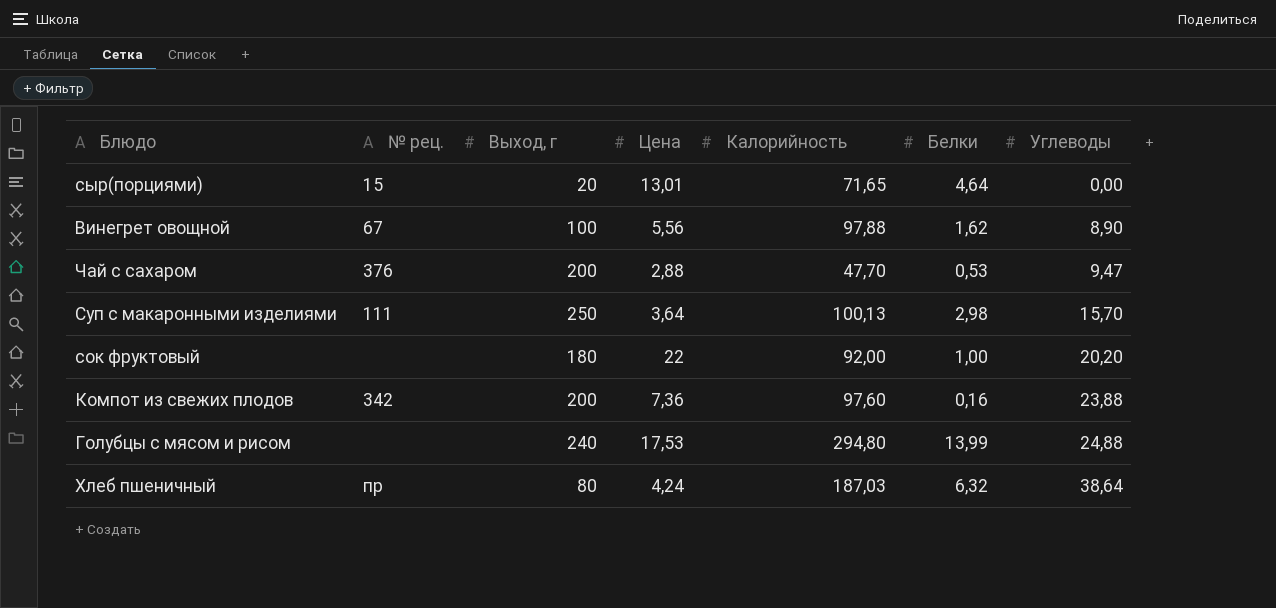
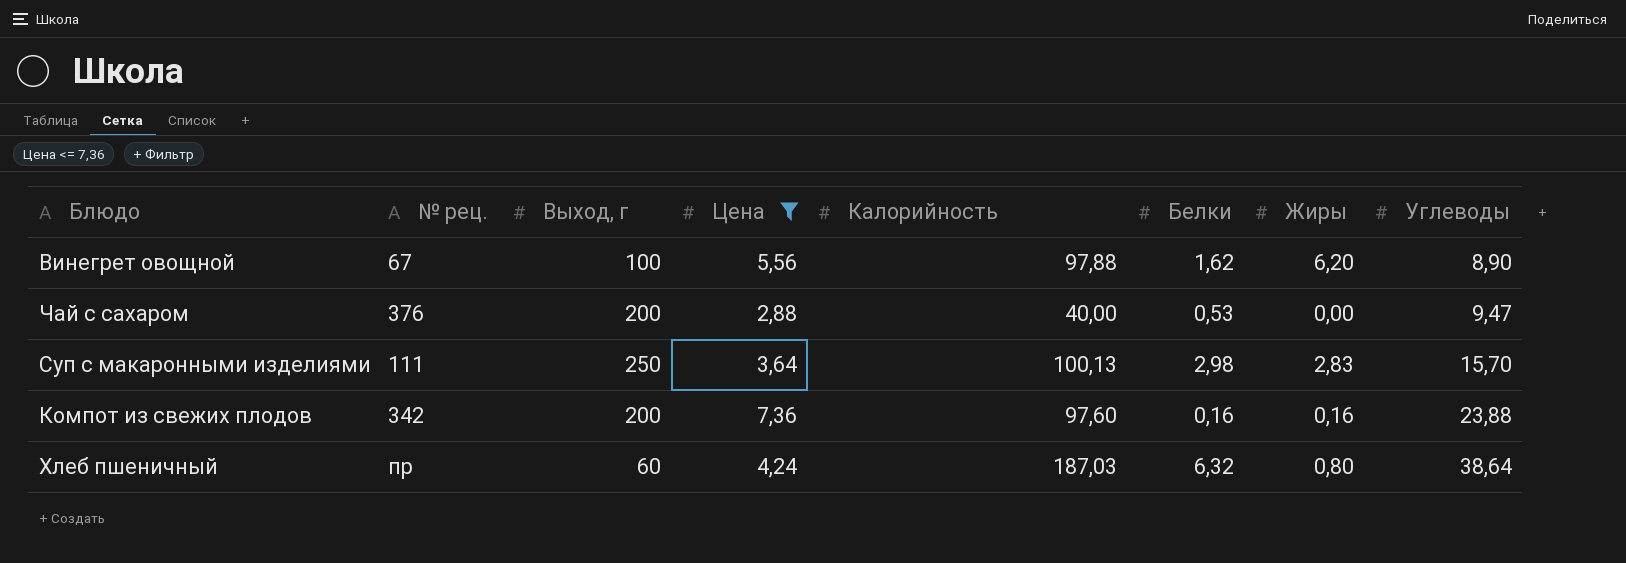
filter: none -> Цена <= 7,36
column Жиры | position: none -> 7
Чай с сахаром | Калорийность: 47,70 -> 40,00
Хлеб пшеничный | Выход, г: 80 -> 60

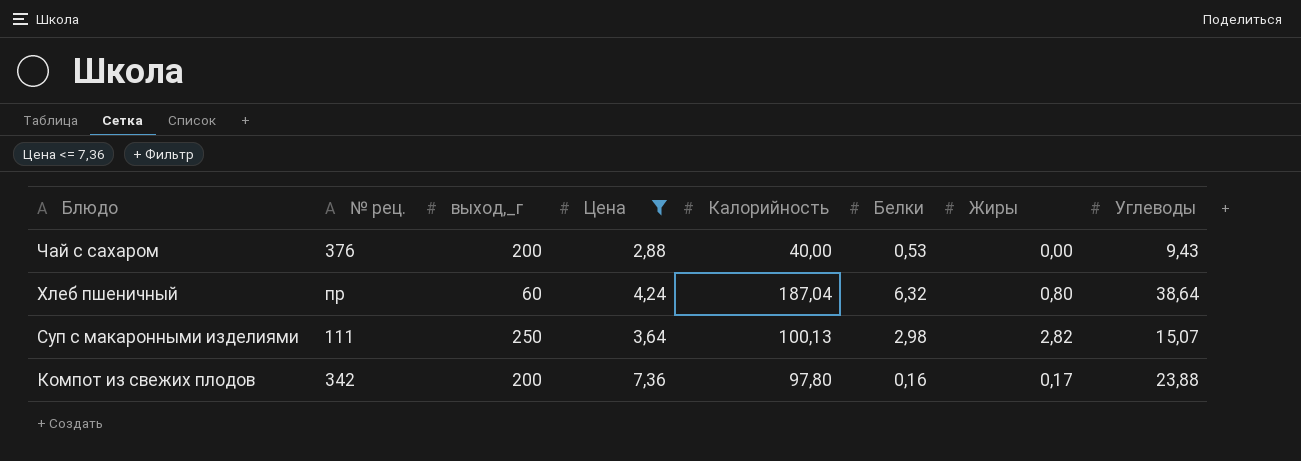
row order: Углеводы ascending -> Блюдо descending
column name: Выход, г -> выход,_г
row Винегрет овощной: 67 | 100 | 5,56 | 97,88 | 1,62 | 6,20 | 8,90 -> none
Чай с сахаром | Углеводы: 9,47 -> 9,43
Хлеб пшеничный | Калорийность: 187,03 -> 187,04
Суп с макаронными изделиями | Жиры: 2,83 -> 2,82
Суп с макаронными изделиями | Углеводы: 15,70 -> 15,07
Компот из свежих плодов | Калорийность: 97,60 -> 97,80
Компот из свежих плодов | Жиры: 0,16 -> 0,17

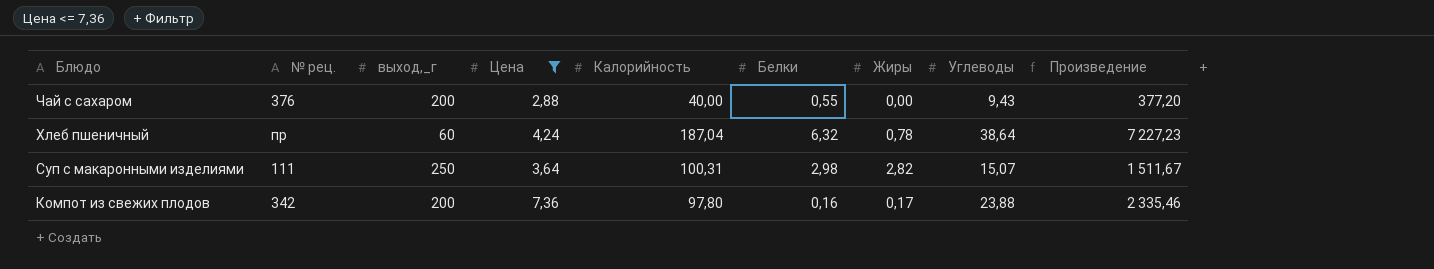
column Произведение | formula: none -> [Калорийность] * [Углеводы]
Чай с сахаром | Белки: 0,53 -> 0,55
Хлеб пшеничный | Жиры: 0,80 -> 0,78
Суп с макаронными изделиями | Калорийность: 100,13 -> 100,31

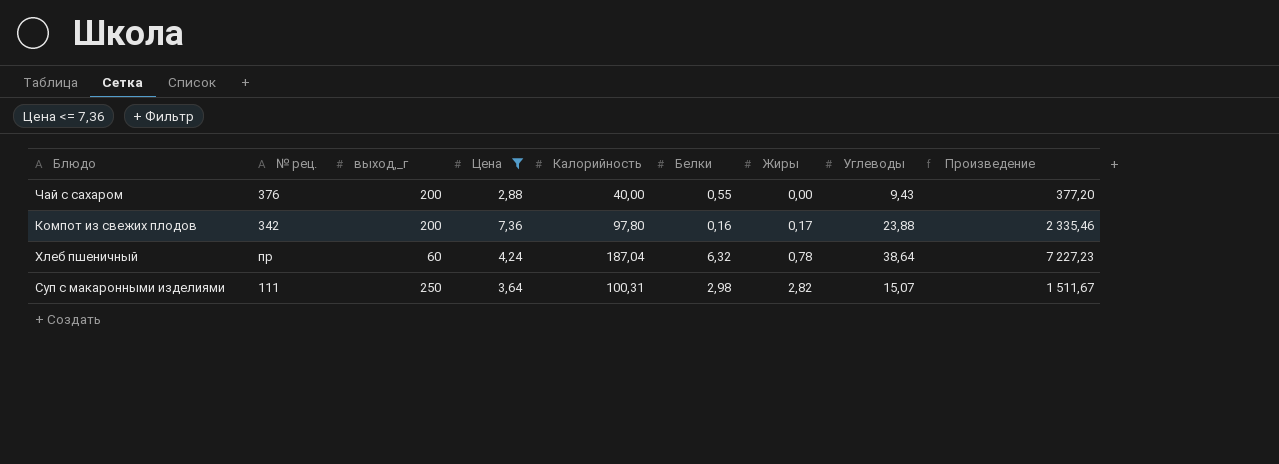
row order: Блюдо descending -> Жиры ascending

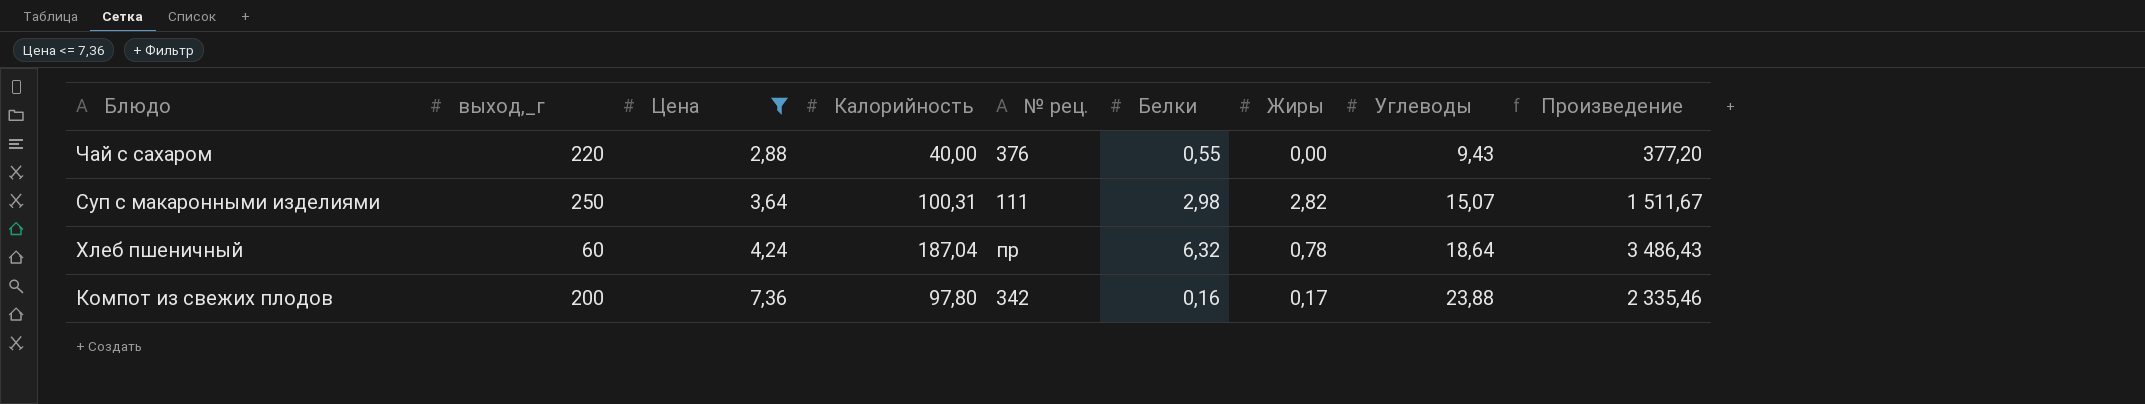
row order: Жиры ascending -> Цена ascending
column № рец. | position: 2 -> 5
Чай с сахаром | выход,_г: 200 -> 220
Хлеб пшеничный | Углеводы: 38,64 -> 18,64
Хлеб пшеничный | Произведение: 7 227,23 -> 3 486,43

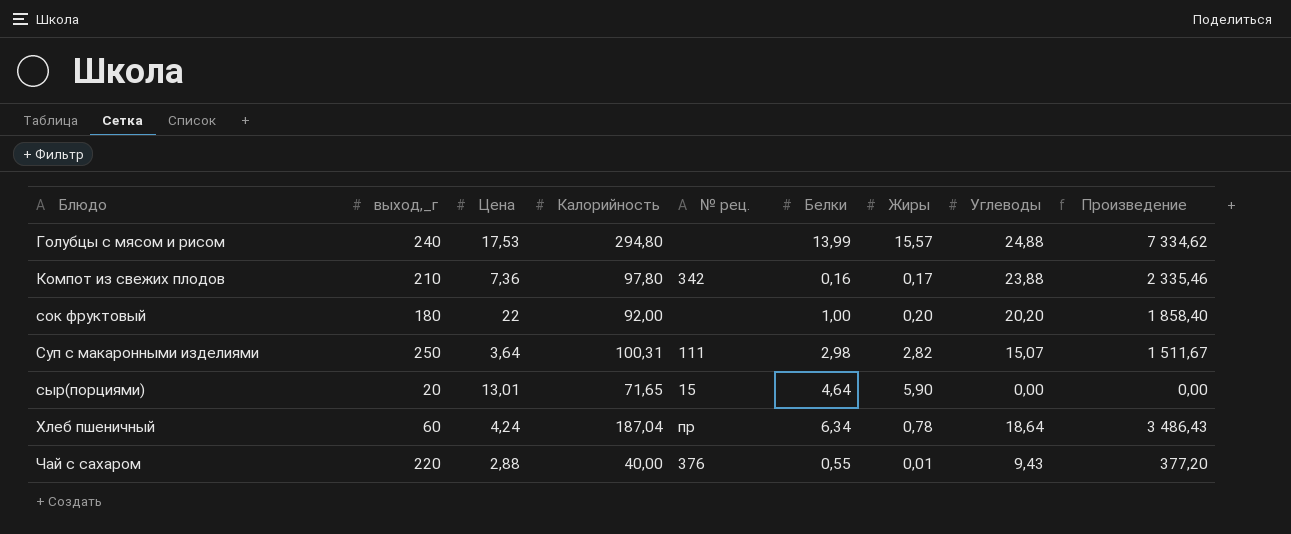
filter: Цена <= 7,36 -> none
row order: Цена ascending -> Блюдо ascending
Компот из свежих плодов | выход,_г: 200 -> 210
Хлеб пшеничный | Белки: 6,32 -> 6,34
Чай с сахаром | Жиры: 0,00 -> 0,01

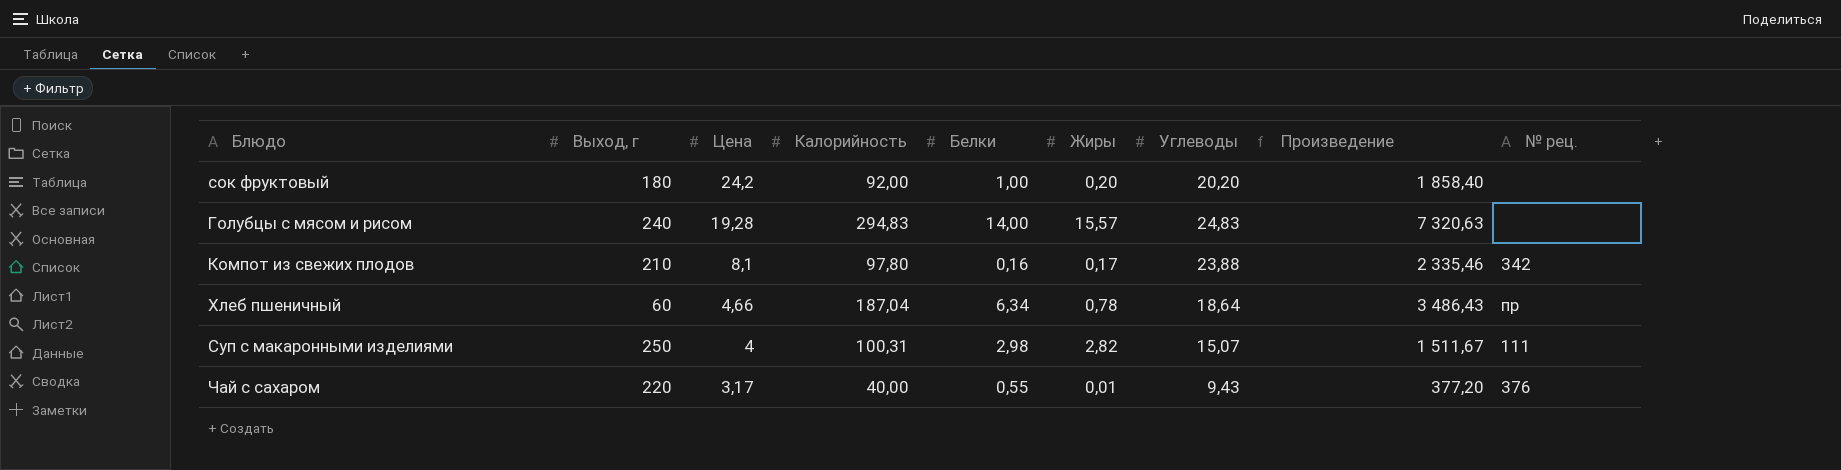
row order: Блюдо ascending -> Цена descending
column name: выход,_г -> Выход, г
column № рец. | position: 5 -> 9
row сыр(порциями): 20 | 13,01 | 71,65 | 15 | 4,64 | 5,90 | 0,00 | 0,00 -> none
сок фруктовый | Цена: 22 -> 24,2
Голубцы с мясом и рисом | Цена: 17,53 -> 19,28
Голубцы с мясом и рисом | Калорийность: 294,80 -> 294,83
Голубцы с мясом и рисом | Белки: 13,99 -> 14,00
Голубцы с мясом и рисом | Углеводы: 24,88 -> 24,83
Голубцы с мясом и рисом | Произведение: 7 334,62 -> 7 320,63
Компот из свежих плодов | Цена: 7,36 -> 8,1
Хлеб пшеничный | Цена: 4,24 -> 4,66
Суп с макаронными изделиями | Цена: 3,64 -> 4
Чай с сахаром | Цена: 2,88 -> 3,17

